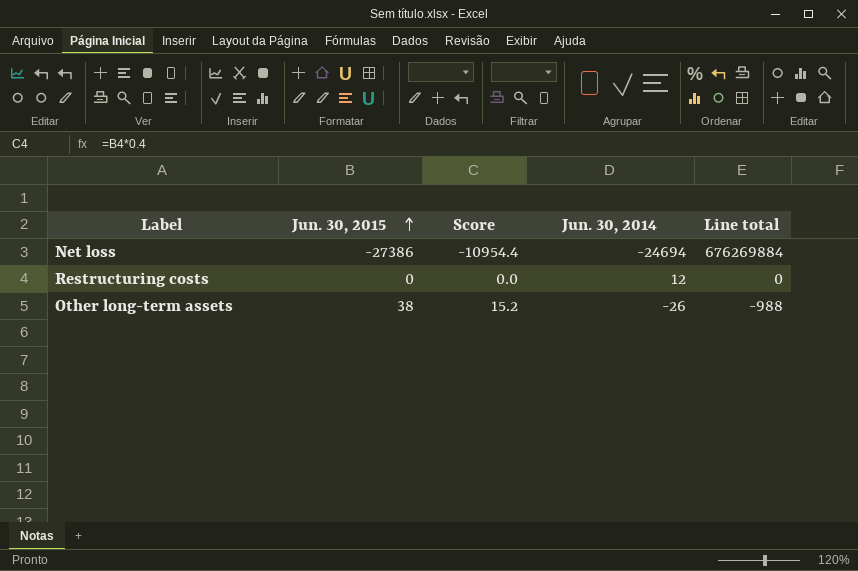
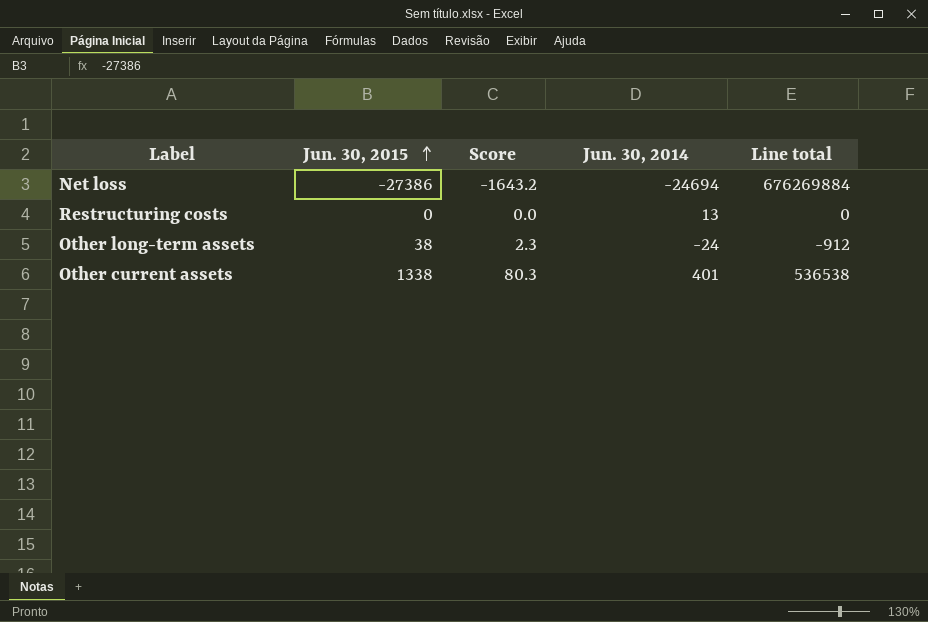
column Score | formula: [Jun. 30, 2015] * 0.4 -> [Jun. 30, 2015] * 0.06
Restructuring costs | Jun. 30, 2014: 12 -> 13
Other long-term assets | Jun. 30, 2014: -26 -> -24
Other long-term assets | Line total: -988 -> -912
row Other current assets: none -> 1338 | 80.3 | 401 | 536538

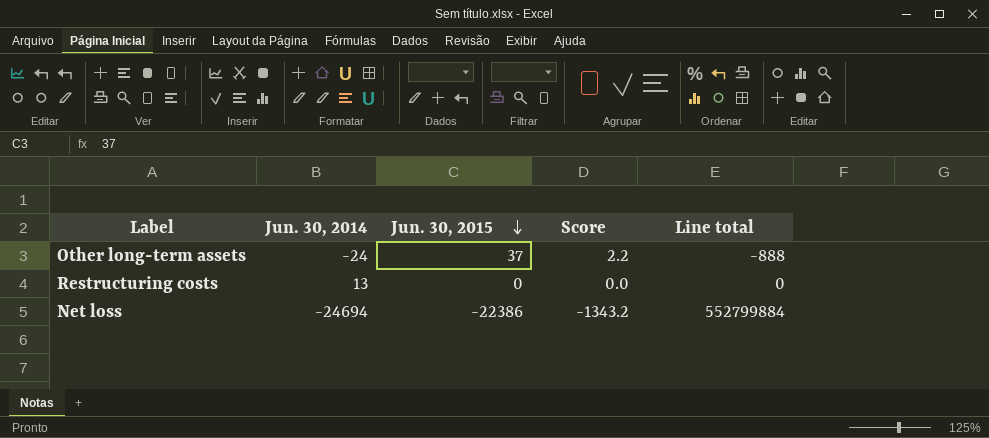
row order: Jun. 30, 2015 ascending -> Jun. 30, 2015 descending
column Jun. 30, 2014 | position: 4 -> 2
row Other current assets: 1338 | 80.3 | 401 | 536538 -> none
Other long-term assets | Jun. 30, 2015: 38 -> 37
Other long-term assets | Score: 2.3 -> 2.2
Other long-term assets | Line total: -912 -> -888
Net loss | Jun. 30, 2015: -27386 -> -22386
Net loss | Score: -1643.2 -> -1343.2
Net loss | Line total: 676269884 -> 552799884

